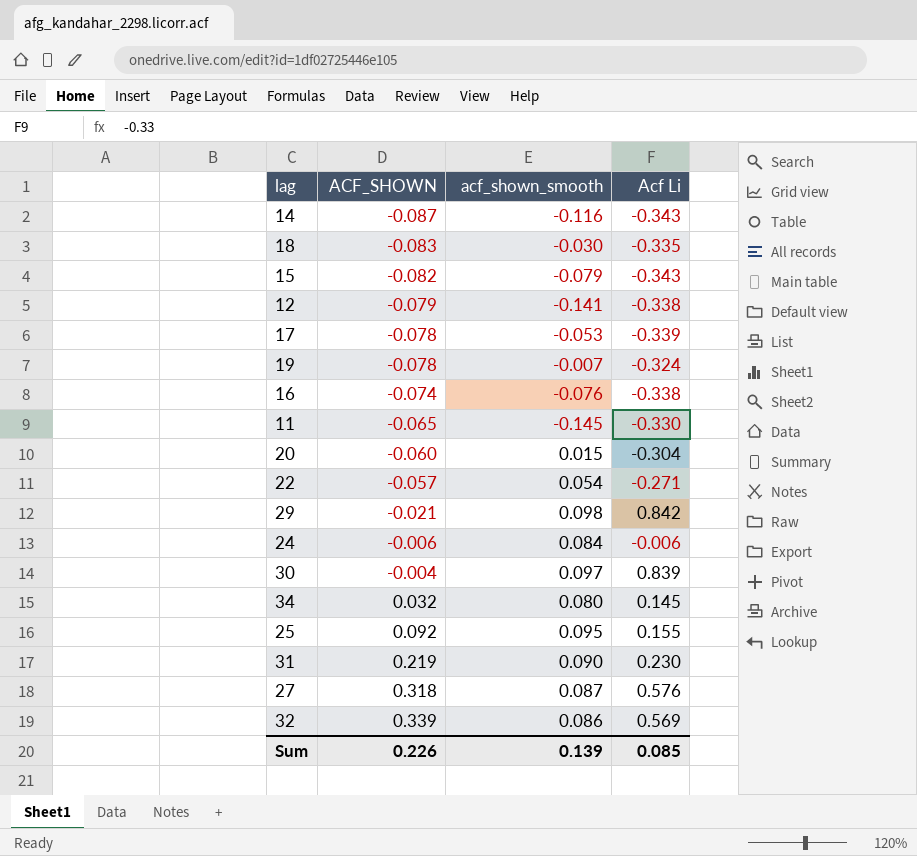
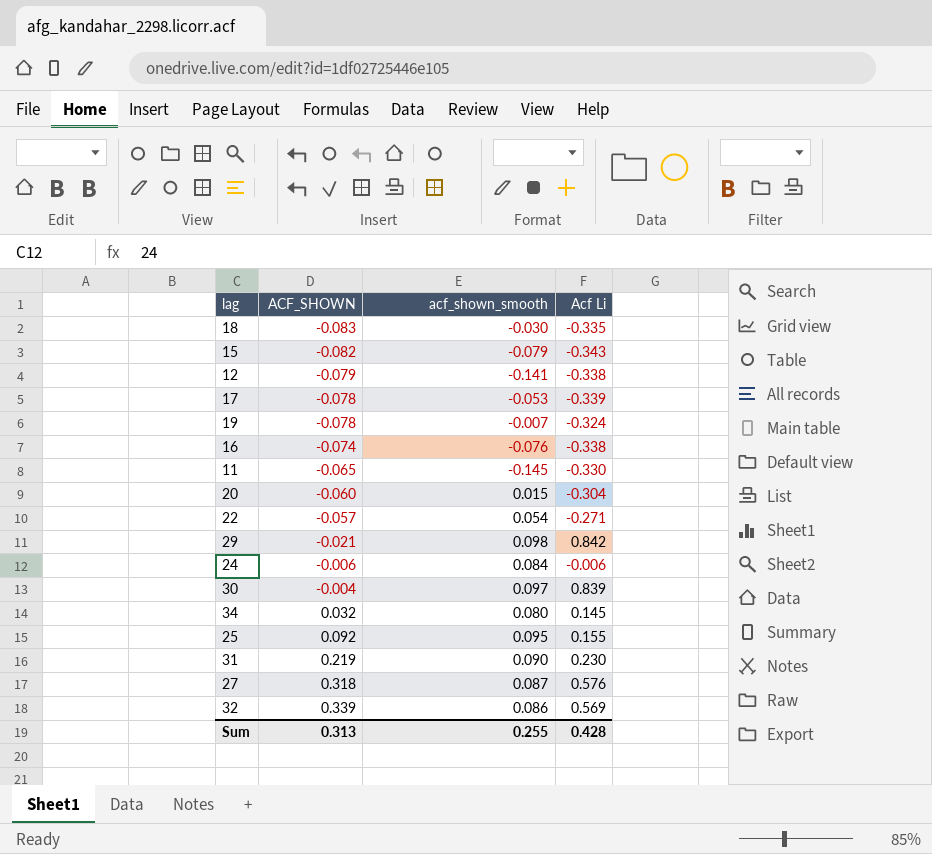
row 14: -0.087 | -0.116 | -0.343 -> none
Sum | ACF_SHOWN: 0.226 -> 0.313
Sum | acf_shown_smooth: 0.139 -> 0.255
Sum | Acf Li: 0.085 -> 0.428

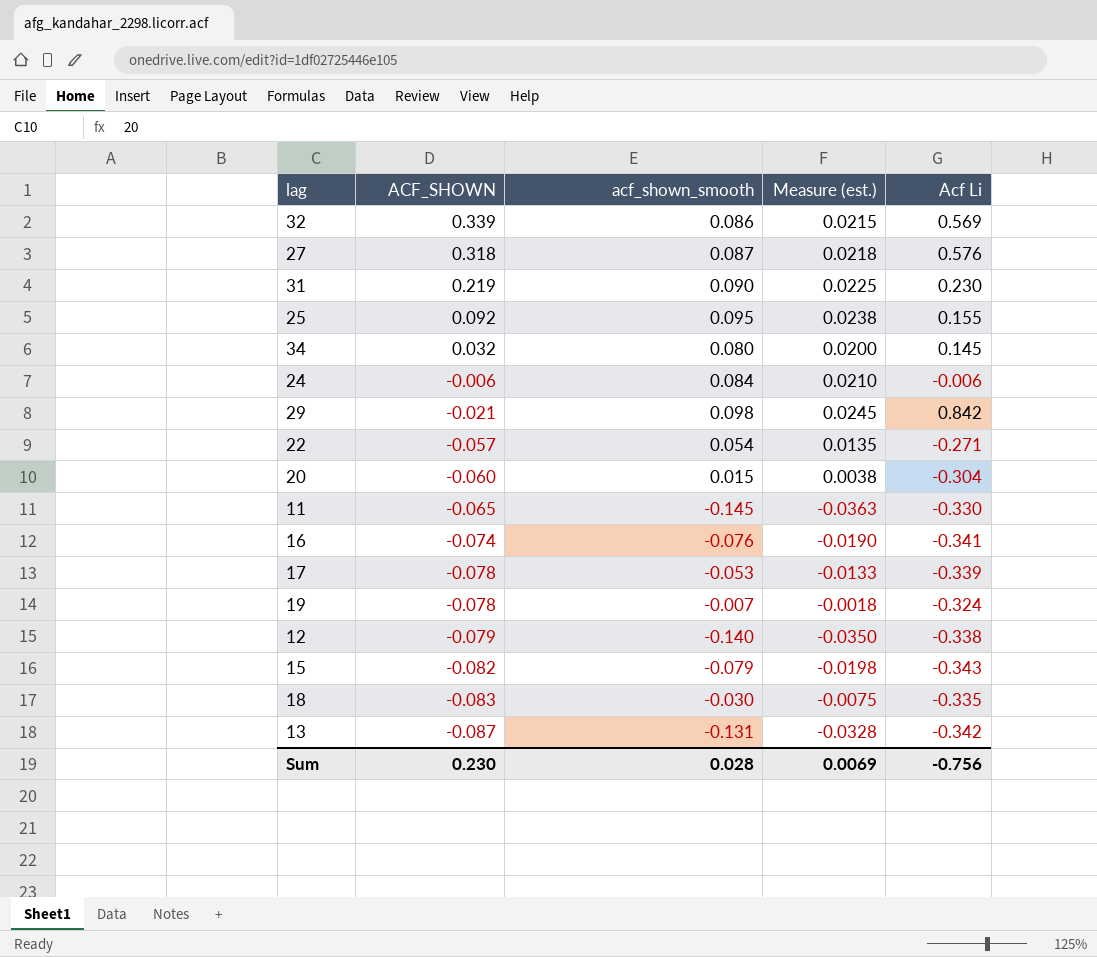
row order: ACF_SHOWN ascending -> ACF_SHOWN descending
column Measure (est.) | formula: none -> [acf_shown_smooth] * 0.25
row 30: -0.004 | 0.097 | 0.839 -> none
16 | Acf Li: -0.338 -> -0.341
12 | acf_shown_smooth: -0.141 -> -0.140
row 13: none -> -0.087 | -0.131 | -0.0328 | -0.342
Sum | ACF_SHOWN: 0.313 -> 0.230
Sum | acf_shown_smooth: 0.255 -> 0.028
Sum | Acf Li: 0.428 -> -0.756

